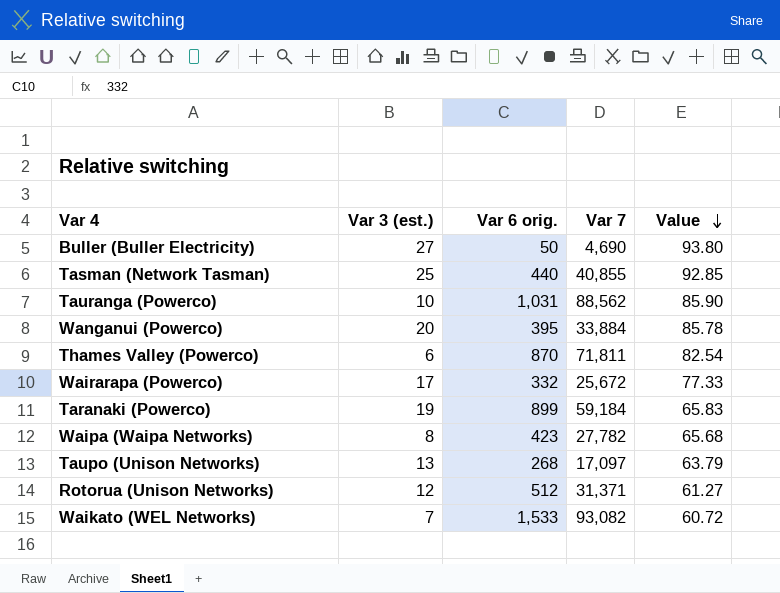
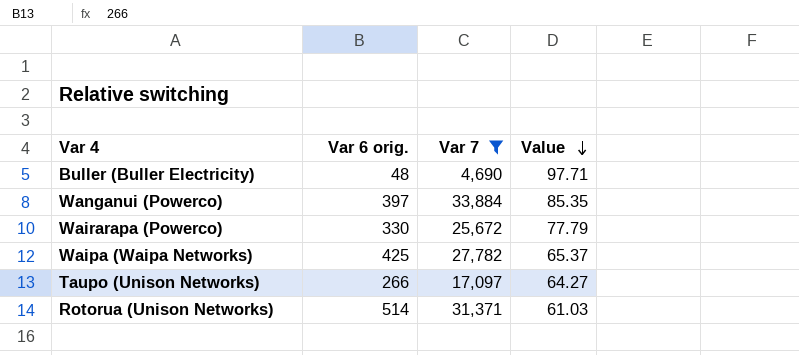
filter: none -> Var 7 <= 33,884
column Var 3 (est.) | position: 2 -> none
Buller (Buller Electricity) | Var 6 orig.: 50 -> 48
Buller (Buller Electricity) | Value: 93.80 -> 97.71
Wanganui (Powerco) | Var 6 orig.: 395 -> 397
Wanganui (Powerco) | Value: 85.78 -> 85.35
Wairarapa (Powerco) | Var 6 orig.: 332 -> 330
Wairarapa (Powerco) | Value: 77.33 -> 77.79
Waipa (Waipa Networks) | Var 6 orig.: 423 -> 425
Waipa (Waipa Networks) | Value: 65.68 -> 65.37
Taupo (Unison Networks) | Var 6 orig.: 268 -> 266
Taupo (Unison Networks) | Value: 63.79 -> 64.27
Rotorua (Unison Networks) | Var 6 orig.: 512 -> 514
Rotorua (Unison Networks) | Value: 61.27 -> 61.03

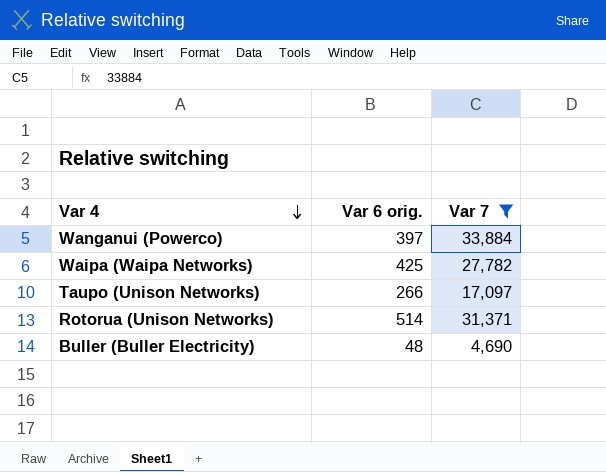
row order: Value descending -> Var 4 descending
column Value | formula: [Var 7] / [Var 6 orig.] -> none
row Wairarapa (Powerco): 330 | 25,672 | 77.79 -> none

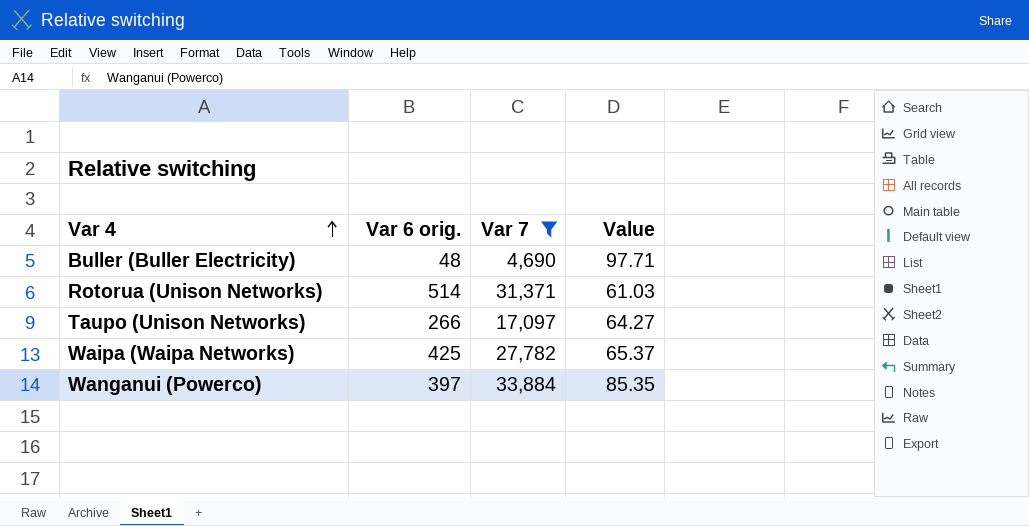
row order: Var 4 descending -> Var 4 ascending
column Value | formula: none -> [Var 7] / [Var 6 orig.]

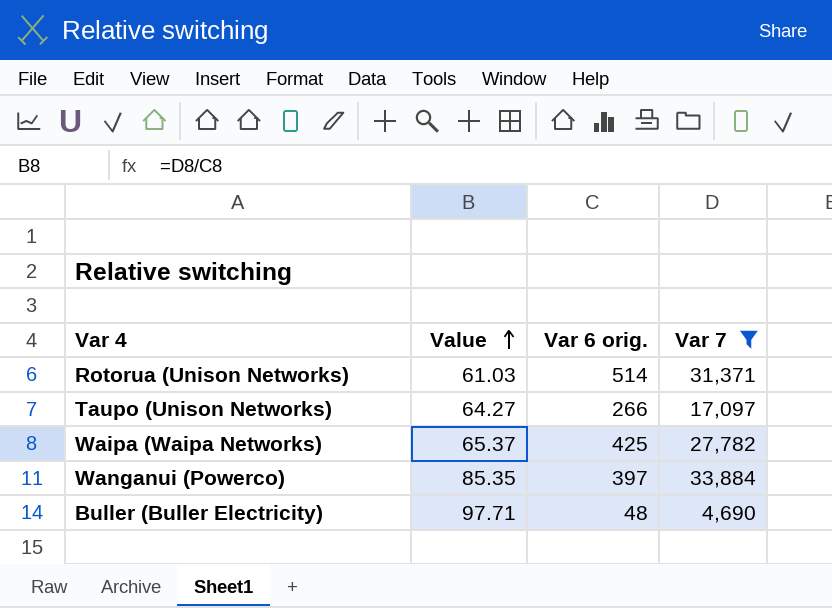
row order: Var 4 ascending -> Value ascending
column Value | position: 4 -> 2

